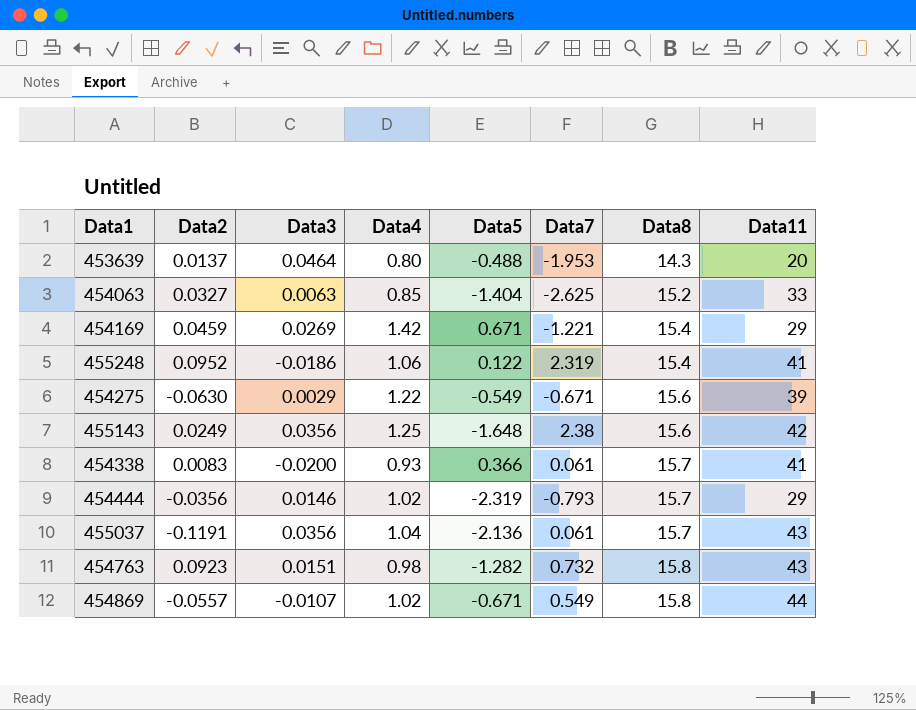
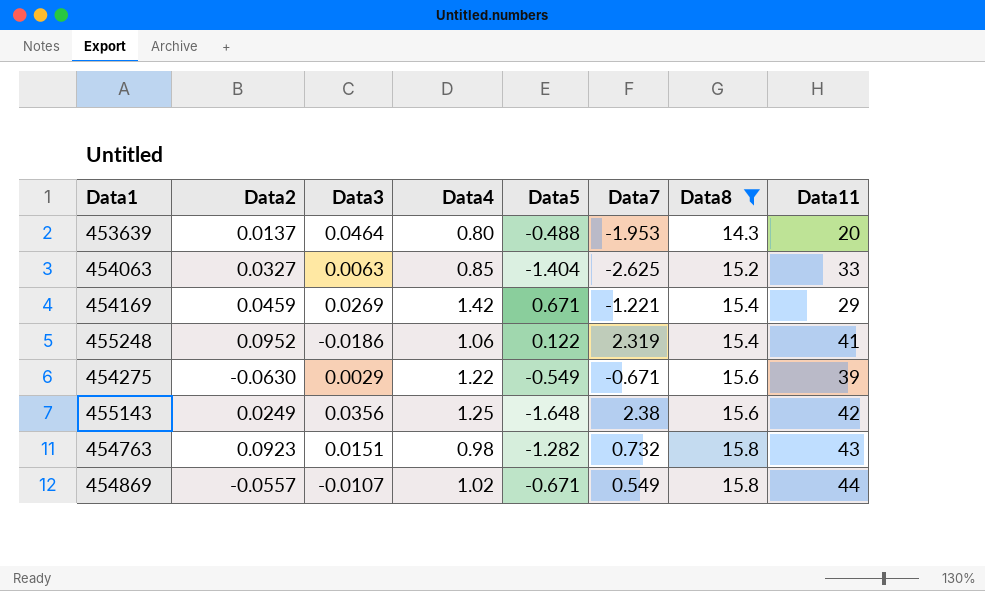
filter: none -> Data8 != 15.7

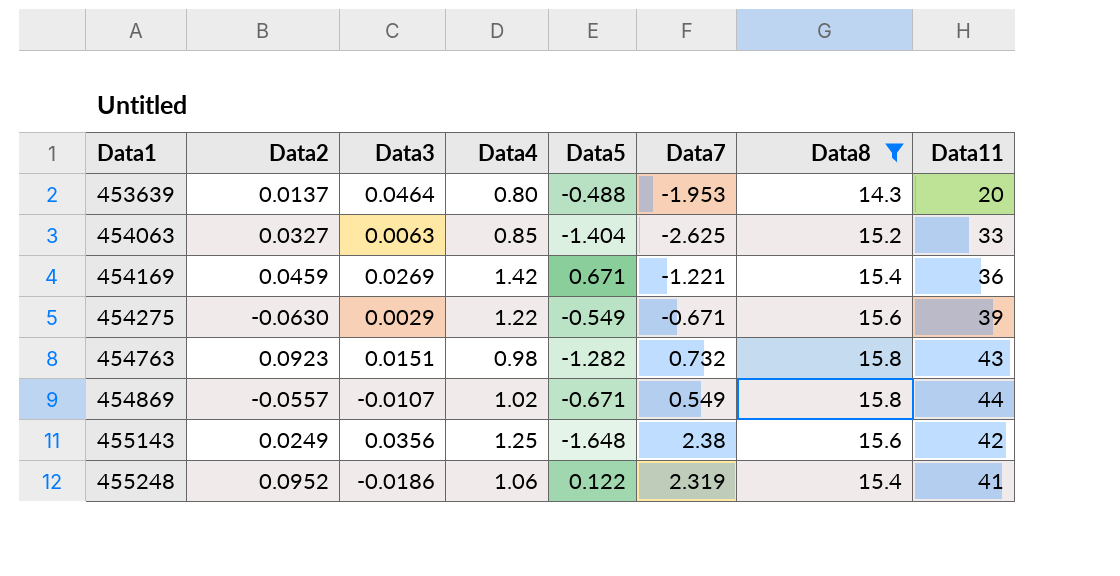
row order: Data8 ascending -> Data1 ascending
454169 | Data11: 29 -> 36

